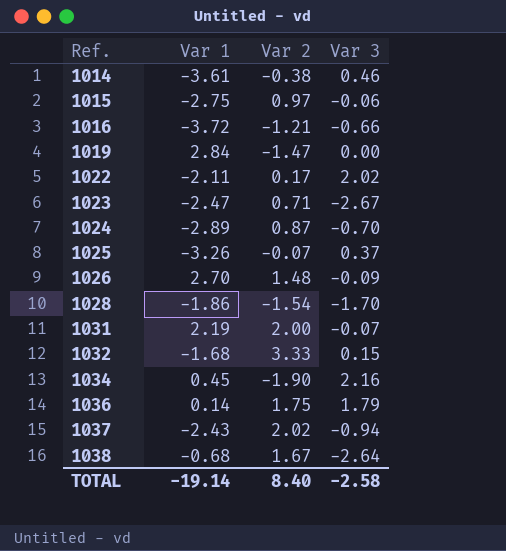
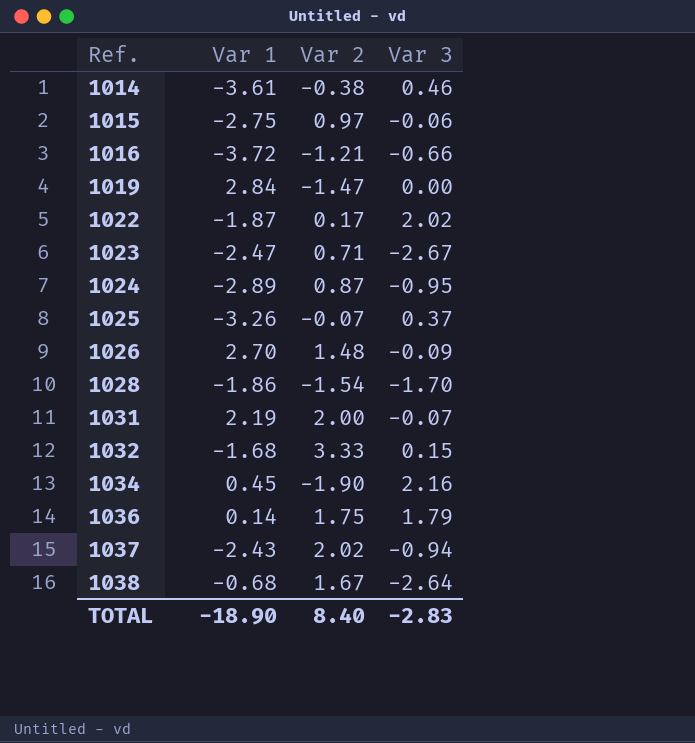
1022 | Var 1: -2.11 -> -1.87
1024 | Var 3: -0.70 -> -0.95
TOTAL | Var 1: -19.14 -> -18.90
TOTAL | Var 3: -2.58 -> -2.83

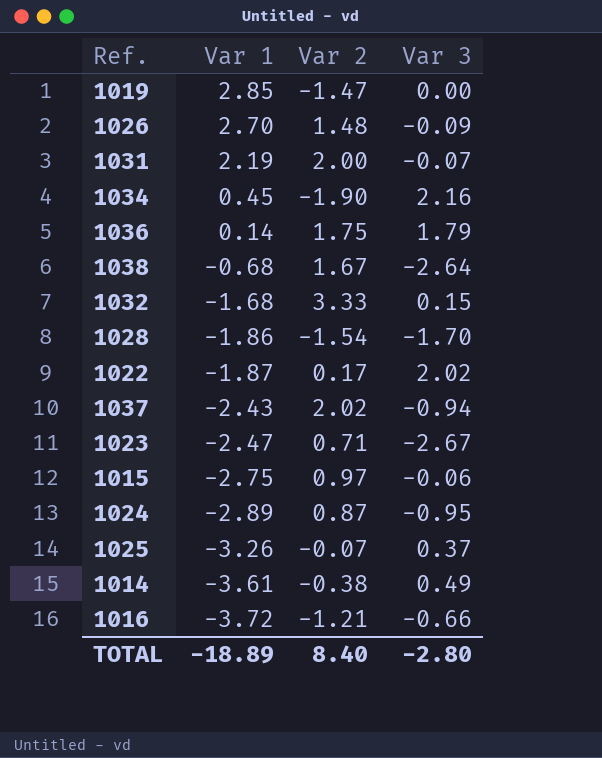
row order: Ref. ascending -> Var 1 descending
1019 | Var 1: 2.84 -> 2.85
1014 | Var 3: 0.46 -> 0.49
TOTAL | Var 1: -18.90 -> -18.89
TOTAL | Var 3: -2.83 -> -2.80

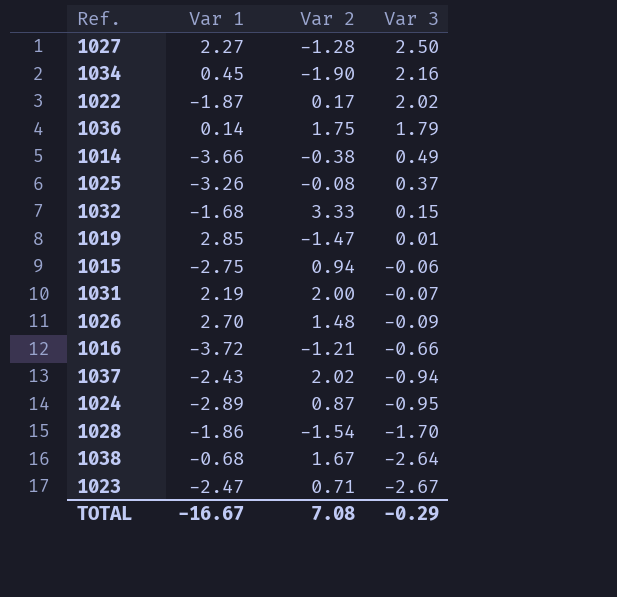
row order: Var 1 descending -> Var 3 descending
row 1027: none -> 2.27 | -1.28 | 2.50
1014 | Var 1: -3.61 -> -3.66
1025 | Var 2: -0.07 -> -0.08
1019 | Var 3: 0.00 -> 0.01
1015 | Var 2: 0.97 -> 0.94
TOTAL | Var 1: -18.89 -> -16.67
TOTAL | Var 2: 8.40 -> 7.08
TOTAL | Var 3: -2.80 -> -0.29

